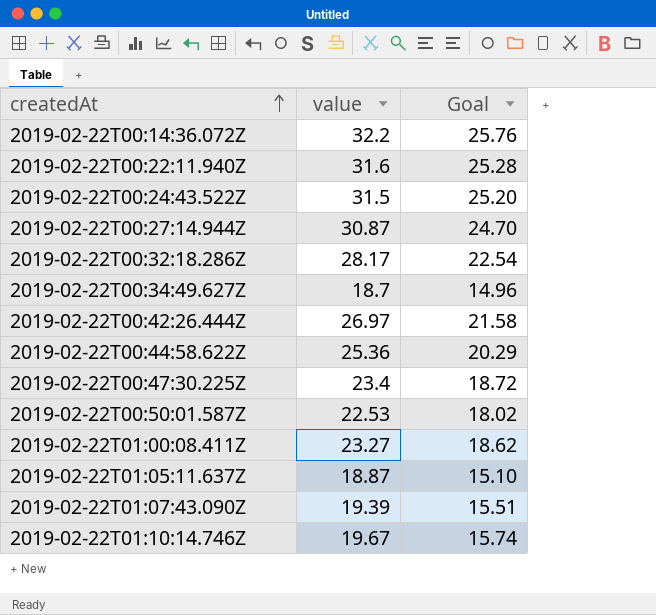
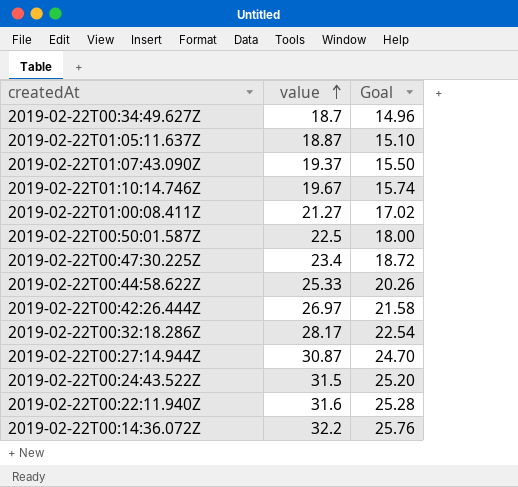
row order: createdAt ascending -> value ascending
2019-02-22T01:07:43.090Z | value: 19.39 -> 19.37
2019-02-22T01:07:43.090Z | Goal: 15.51 -> 15.50
2019-02-22T01:00:08.411Z | value: 23.27 -> 21.27
2019-02-22T01:00:08.411Z | Goal: 18.62 -> 17.02
2019-02-22T00:50:01.587Z | value: 22.53 -> 22.5
2019-02-22T00:50:01.587Z | Goal: 18.02 -> 18.00
2019-02-22T00:44:58.622Z | value: 25.36 -> 25.33
2019-02-22T00:44:58.622Z | Goal: 20.29 -> 20.26

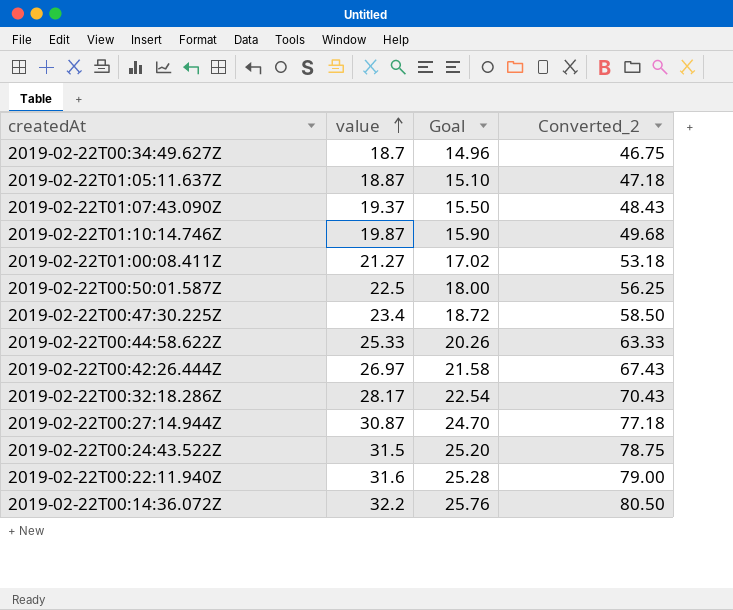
column Converted_2 | formula: none -> [value] * 2.5
2019-02-22T01:10:14.746Z | value: 19.67 -> 19.87
2019-02-22T01:10:14.746Z | Goal: 15.74 -> 15.90

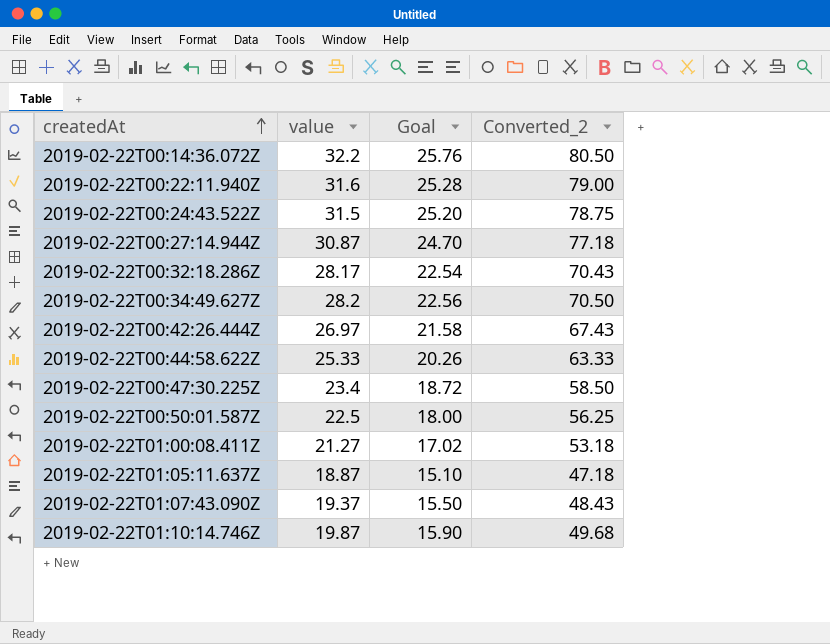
row order: value ascending -> createdAt ascending
2019-02-22T00:34:49.627Z | value: 18.7 -> 28.2
2019-02-22T00:34:49.627Z | Goal: 14.96 -> 22.56
2019-02-22T00:34:49.627Z | Converted_2: 46.75 -> 70.50

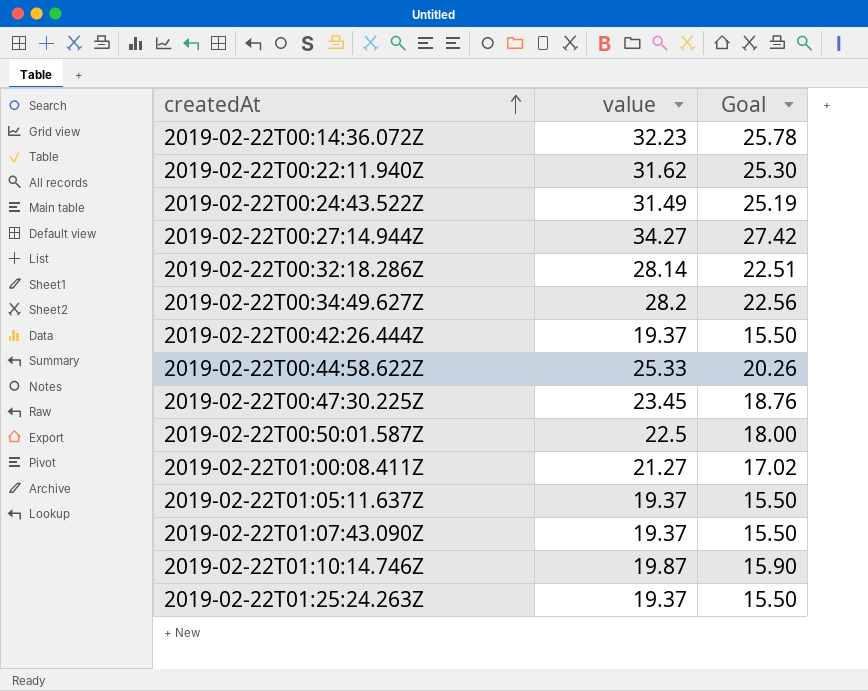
column Converted_2 | formula: [value] * 2.5 -> none
2019-02-22T00:14:36.072Z | value: 32.2 -> 32.23
2019-02-22T00:14:36.072Z | Goal: 25.76 -> 25.78
2019-02-22T00:22:11.940Z | value: 31.6 -> 31.62
2019-02-22T00:22:11.940Z | Goal: 25.28 -> 25.30
2019-02-22T00:24:43.522Z | value: 31.5 -> 31.49
2019-02-22T00:24:43.522Z | Goal: 25.20 -> 25.19
2019-02-22T00:27:14.944Z | value: 30.87 -> 34.27
2019-02-22T00:27:14.944Z | Goal: 24.70 -> 27.42
2019-02-22T00:32:18.286Z | value: 28.17 -> 28.14
2019-02-22T00:32:18.286Z | Goal: 22.54 -> 22.51
2019-02-22T00:42:26.444Z | value: 26.97 -> 19.37
2019-02-22T00:42:26.444Z | Goal: 21.58 -> 15.50
2019-02-22T00:47:30.225Z | value: 23.4 -> 23.45
2019-02-22T00:47:30.225Z | Goal: 18.72 -> 18.76
2019-02-22T01:05:11.637Z | value: 18.87 -> 19.37
2019-02-22T01:05:11.637Z | Goal: 15.10 -> 15.50
row 2019-02-22T01:25:24.263Z: none -> 19.37 | 15.50

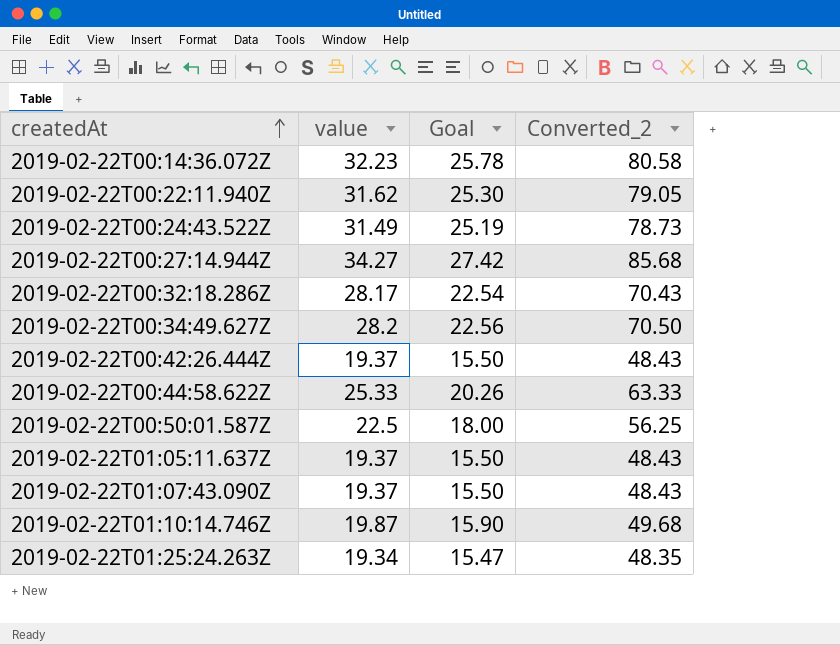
column Converted_2 | formula: none -> [value] * 2.5
row 2019-02-22T00:47:30.225Z: 23.45 | 18.76 -> none
row 2019-02-22T01:00:08.411Z: 21.27 | 17.02 -> none
2019-02-22T00:32:18.286Z | value: 28.14 -> 28.17
2019-02-22T00:32:18.286Z | Goal: 22.51 -> 22.54
2019-02-22T01:25:24.263Z | value: 19.37 -> 19.34
2019-02-22T01:25:24.263Z | Goal: 15.50 -> 15.47

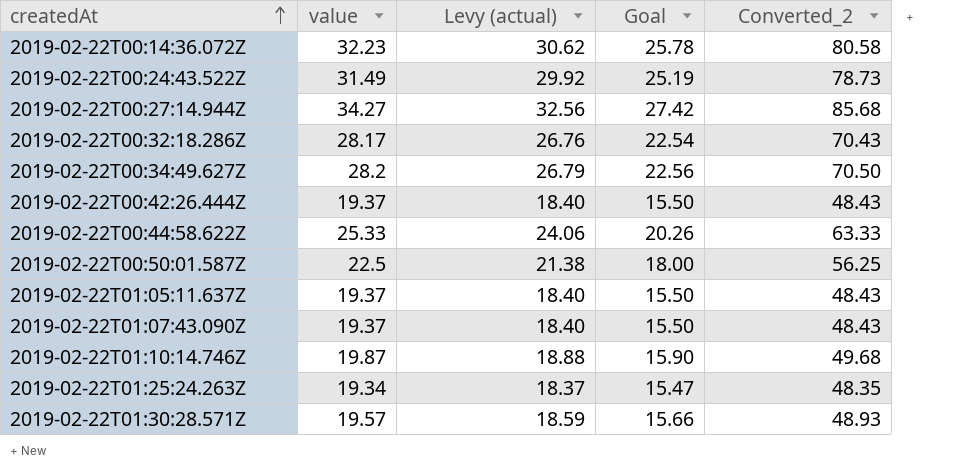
column Levy (actual) | formula: none -> [value] * 0.95
row 2019-02-22T00:22:11.940Z: 31.62 | 25.30 | 79.05 -> none
row 2019-02-22T01:30:28.571Z: none -> 19.57 | 18.59 | 15.66 | 48.93

